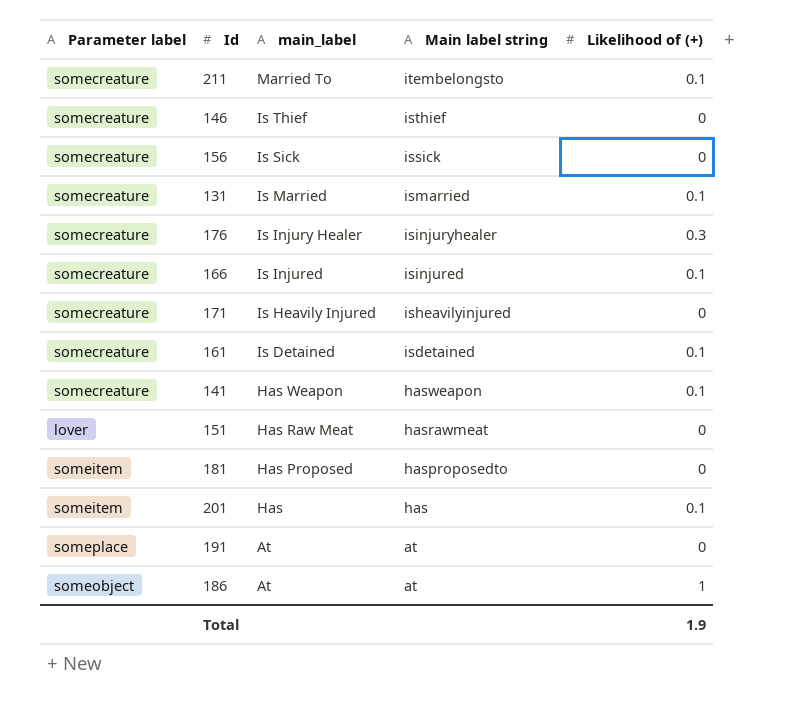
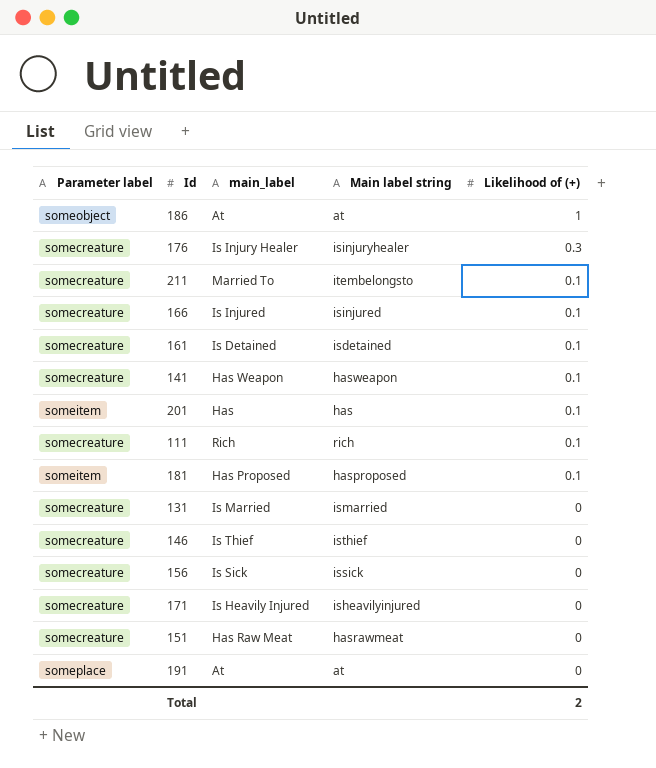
row order: main_label descending -> Likelihood of (+) descending
row 111: none -> somecreature | Rich | rich | 0.1
181 | Main label string: hasproposedto -> hasproposed
181 | Likelihood of (+): 0 -> 0.1
131 | Likelihood of (+): 0.1 -> 0
151 | Parameter label: lover -> somecreature
Total | Likelihood of (+): 1.9 -> 2

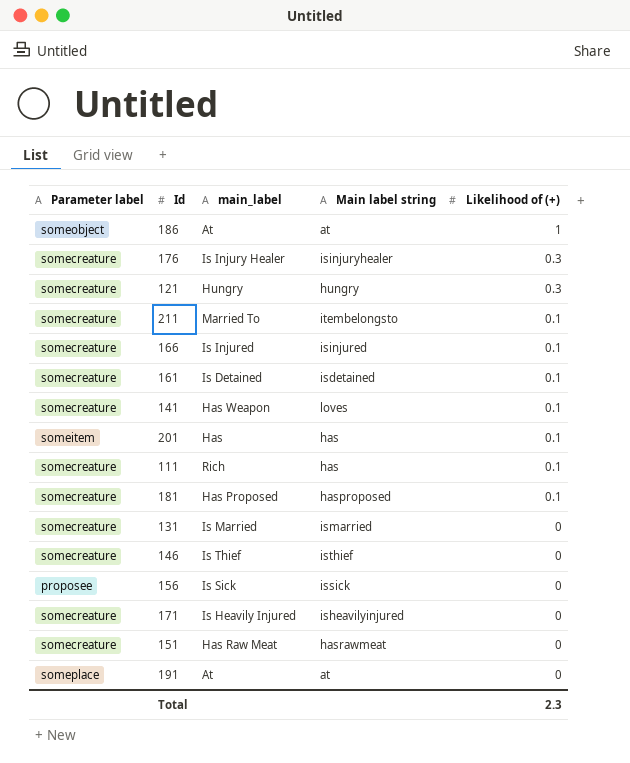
row 121: none -> somecreature | Hungry | hungry | 0.3
141 | Main label string: hasweapon -> loves
111 | Main label string: rich -> has
181 | Parameter label: someitem -> somecreature
156 | Parameter label: somecreature -> proposee
Total | Likelihood of (+): 2 -> 2.3

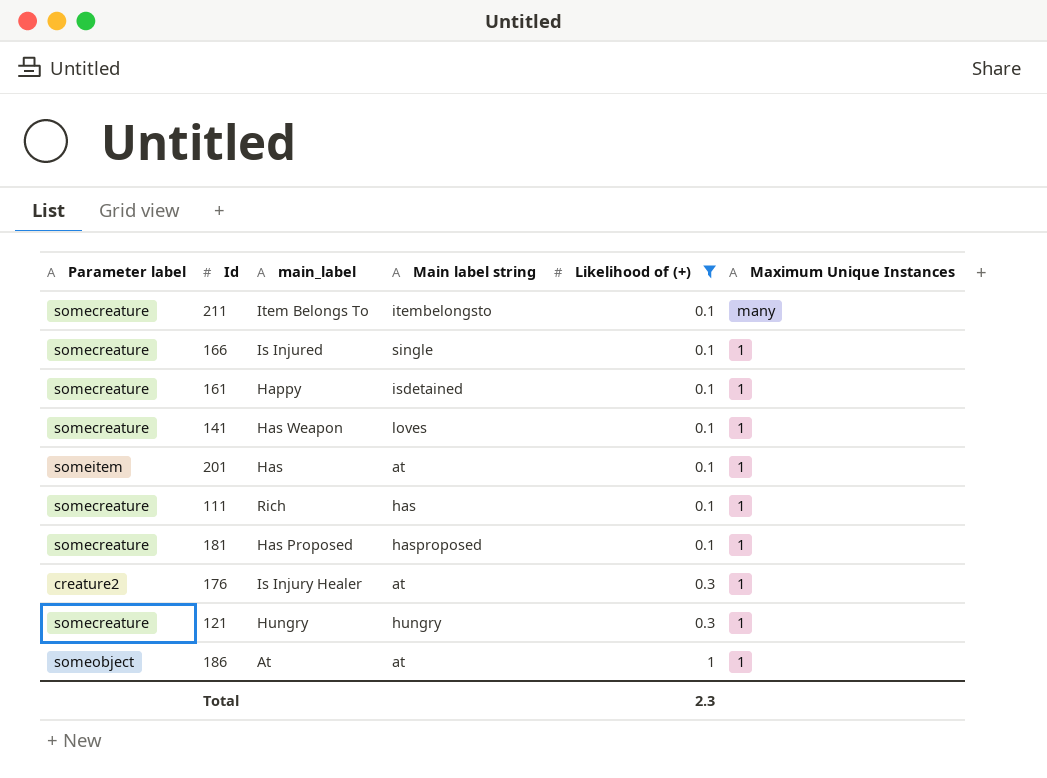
filter: none -> Likelihood of (+) != 0
row order: Likelihood of (+) descending -> Likelihood of (+) ascending
column Maximum Unique Instances | position: none -> 6
211 | main_label: Married To -> Item Belongs To
166 | Main label string: isinjured -> single
161 | main_label: Is Detained -> Happy
201 | Main label string: has -> at
176 | Parameter label: somecreature -> creature2
176 | Main label string: isinjuryhealer -> at

